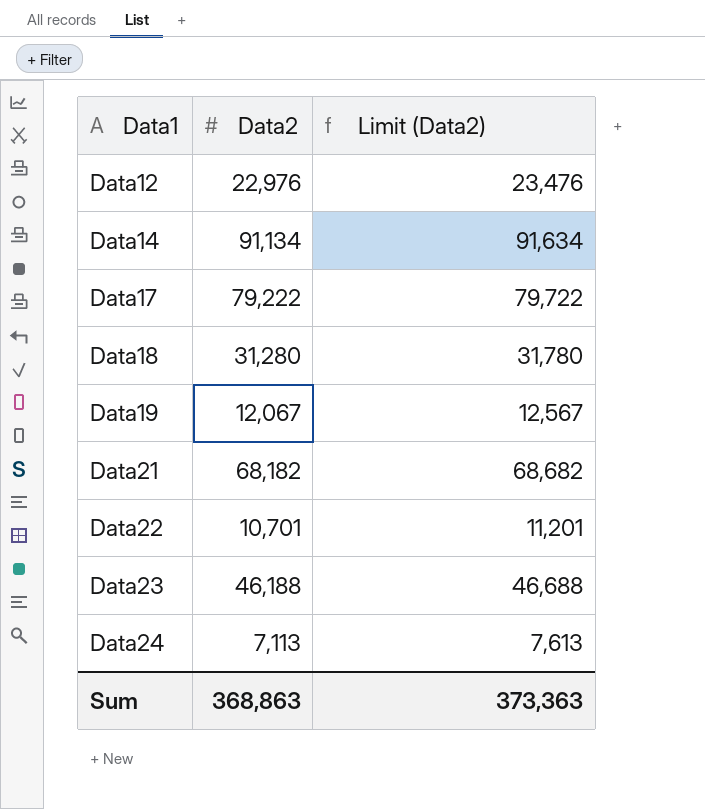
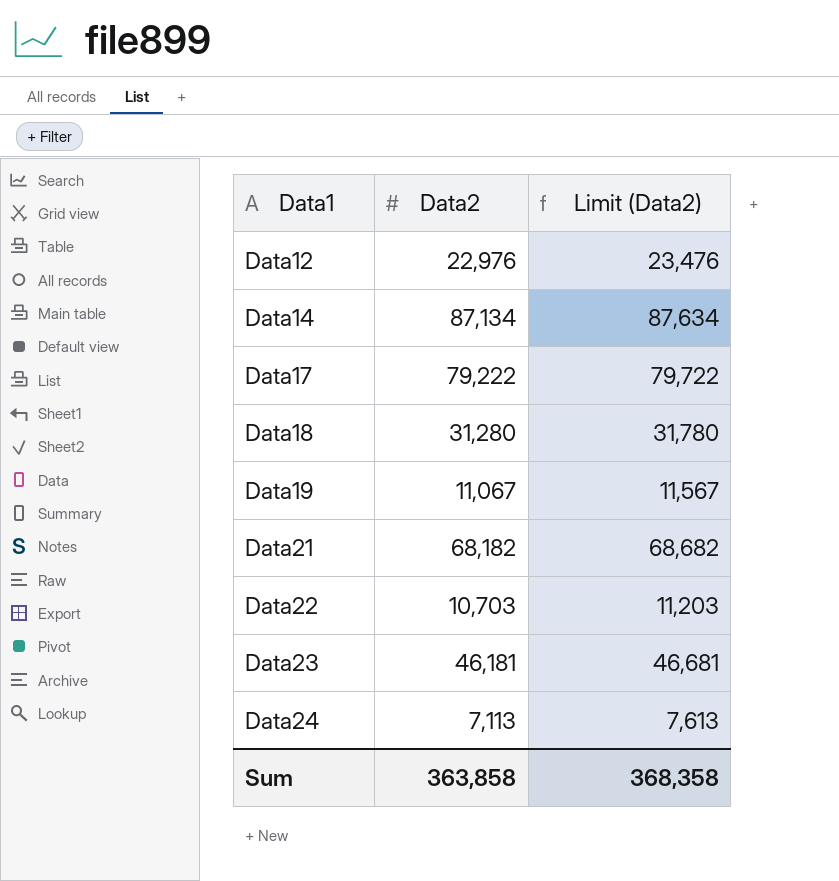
Data14 | Data2: 91,134 -> 87,134
Data14 | Limit (Data2): 91,634 -> 87,634
Data19 | Data2: 12,067 -> 11,067
Data19 | Limit (Data2): 12,567 -> 11,567
Data22 | Data2: 10,701 -> 10,703
Data22 | Limit (Data2): 11,201 -> 11,203
Data23 | Data2: 46,188 -> 46,181
Data23 | Limit (Data2): 46,688 -> 46,681
Sum | Data2: 368,863 -> 363,858
Sum | Limit (Data2): 373,363 -> 368,358

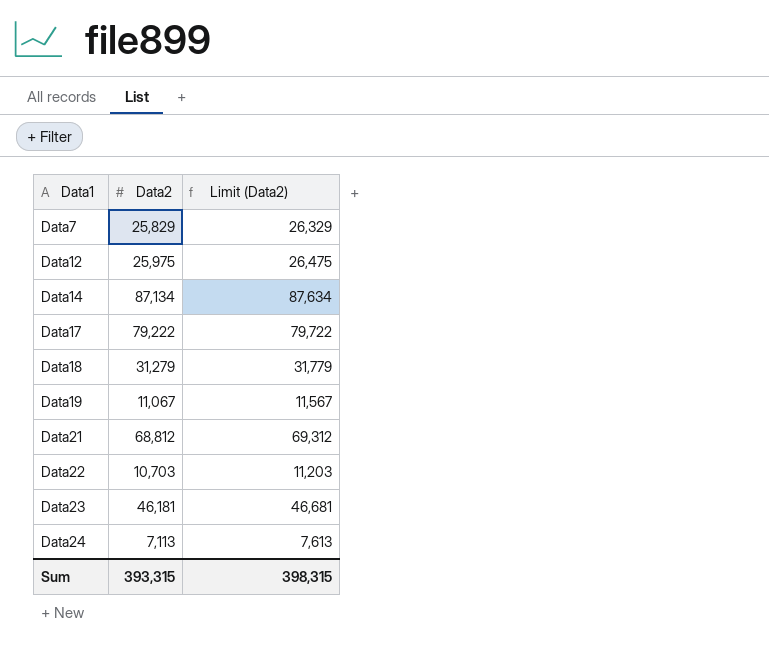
row Data7: none -> 25,829 | 26,329
Data12 | Data2: 22,976 -> 25,975
Data12 | Limit (Data2): 23,476 -> 26,475
Data18 | Data2: 31,280 -> 31,279
Data18 | Limit (Data2): 31,780 -> 31,779
Data21 | Data2: 68,182 -> 68,812
Data21 | Limit (Data2): 68,682 -> 69,312
Sum | Data2: 363,858 -> 393,315
Sum | Limit (Data2): 368,358 -> 398,315

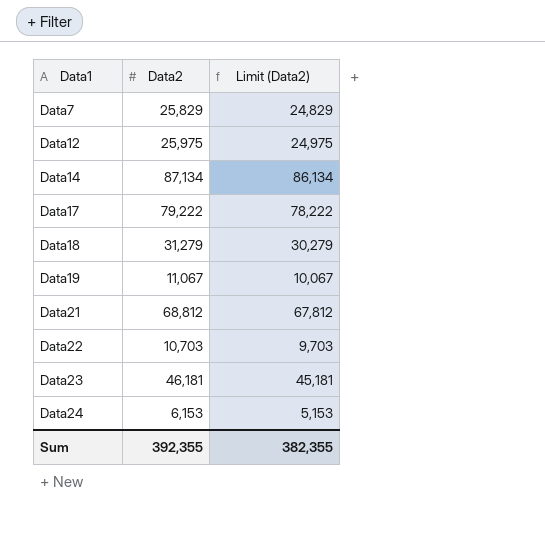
column Limit (Data2) | formula: [Data2] + 500 -> [Data2] - 1000
Data24 | Data2: 7,113 -> 6,153
Sum | Data2: 393,315 -> 392,355
Sum | Limit (Data2): 398,315 -> 382,355

